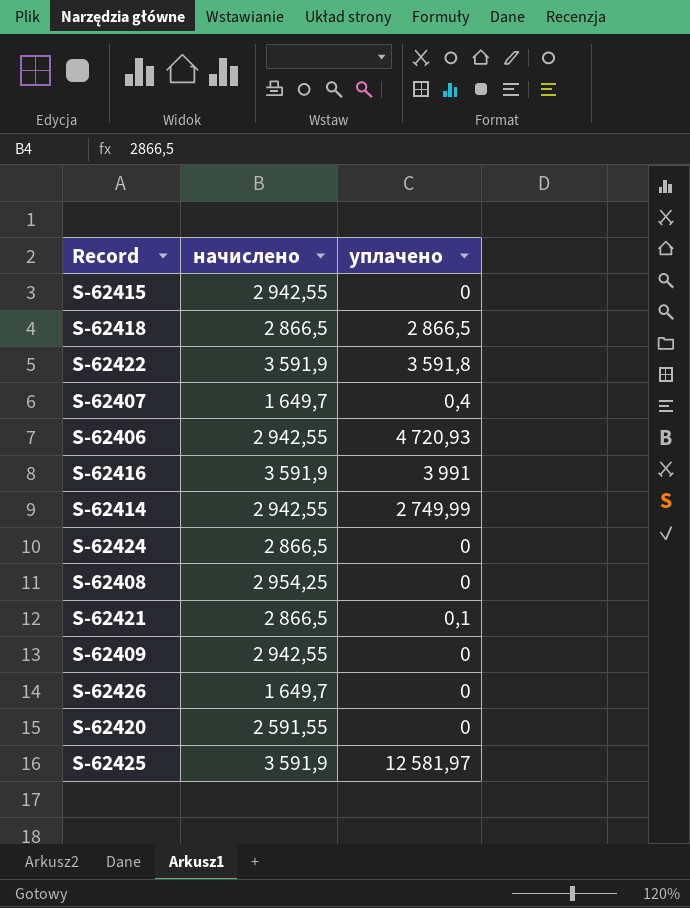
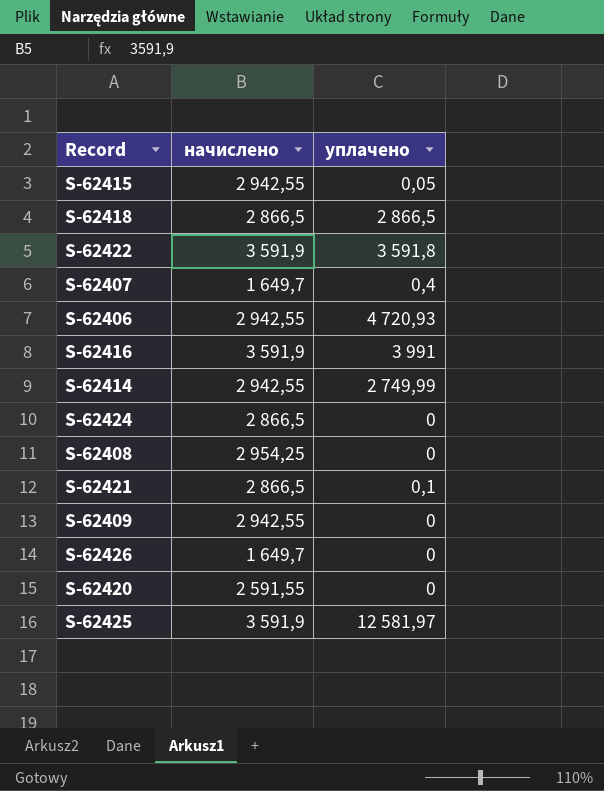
S-62415 | уплачено: 0 -> 0,05

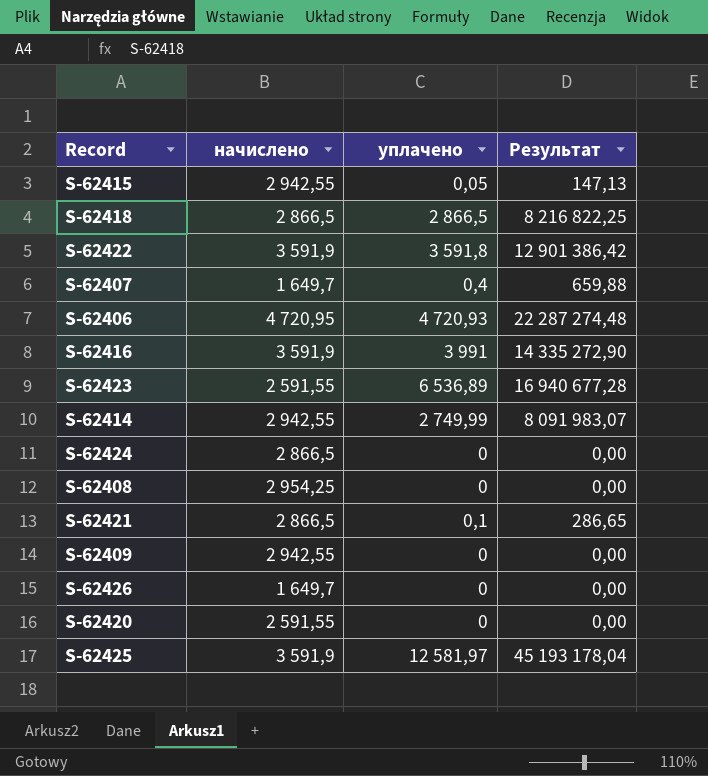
column Результат | formula: none -> [начислено] * [уплачено]
S-62406 | начислено: 2 942,55 -> 4 720,95
row S-62423: none -> 2 591,55 | 6 536,89 | 16 940 677,28

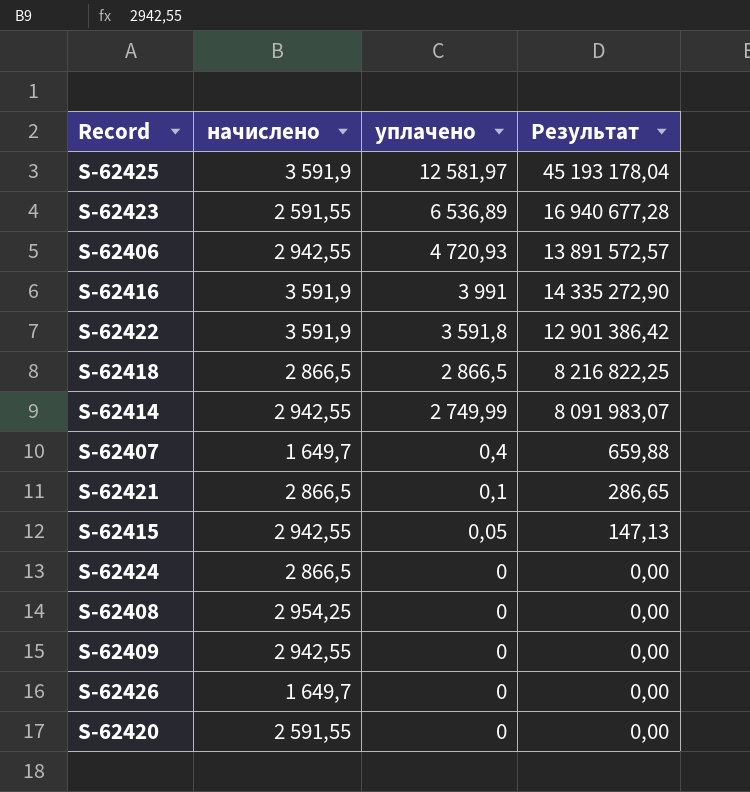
row order: none -> уплачено descending
S-62406 | начислено: 4 720,95 -> 2 942,55
S-62406 | Результат: 22 287 274,48 -> 13 891 572,57

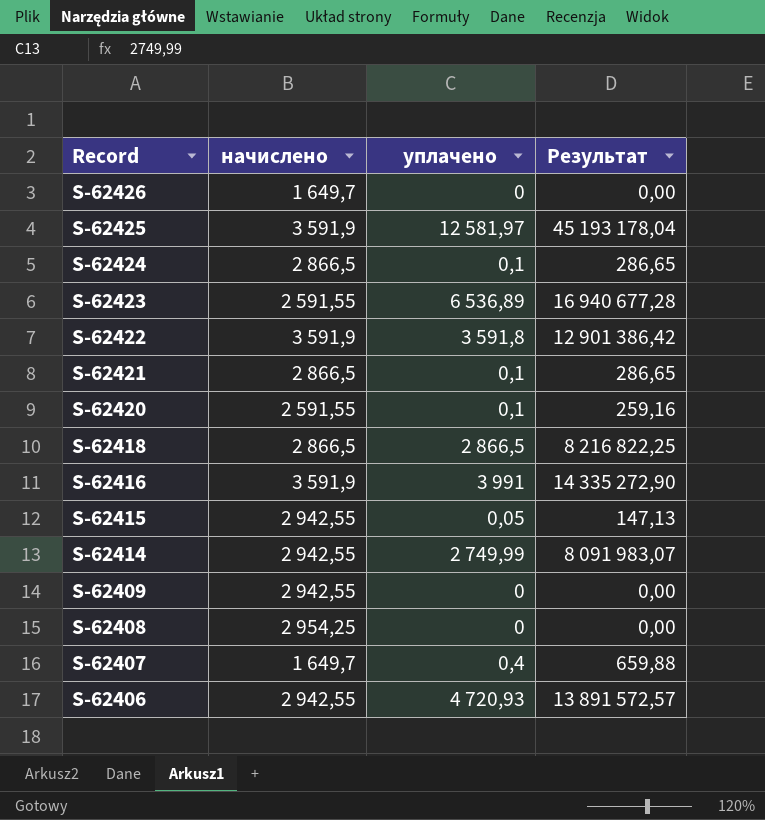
row order: уплачено descending -> Record descending
S-62424 | уплачено: 0 -> 0,1
S-62424 | Результат: 0,00 -> 286,65
S-62420 | уплачено: 0 -> 0,1
S-62420 | Результат: 0,00 -> 259,16

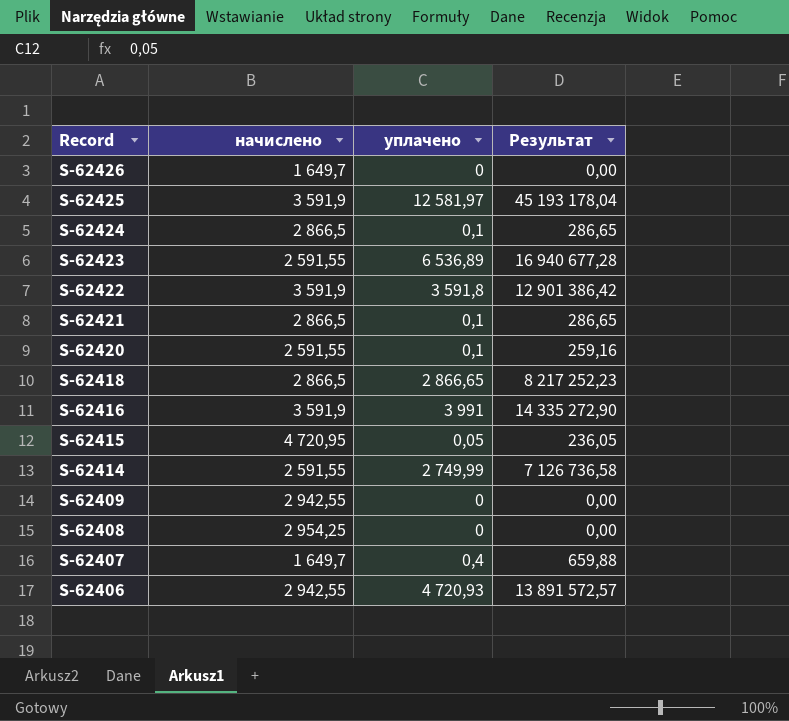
S-62418 | уплачено: 2 866,5 -> 2 866,65
S-62418 | Результат: 8 216 822,25 -> 8 217 252,23
S-62415 | начислено: 2 942,55 -> 4 720,95
S-62415 | Результат: 147,13 -> 236,05
S-62414 | начислено: 2 942,55 -> 2 591,55
S-62414 | Результат: 8 091 983,07 -> 7 126 736,58

